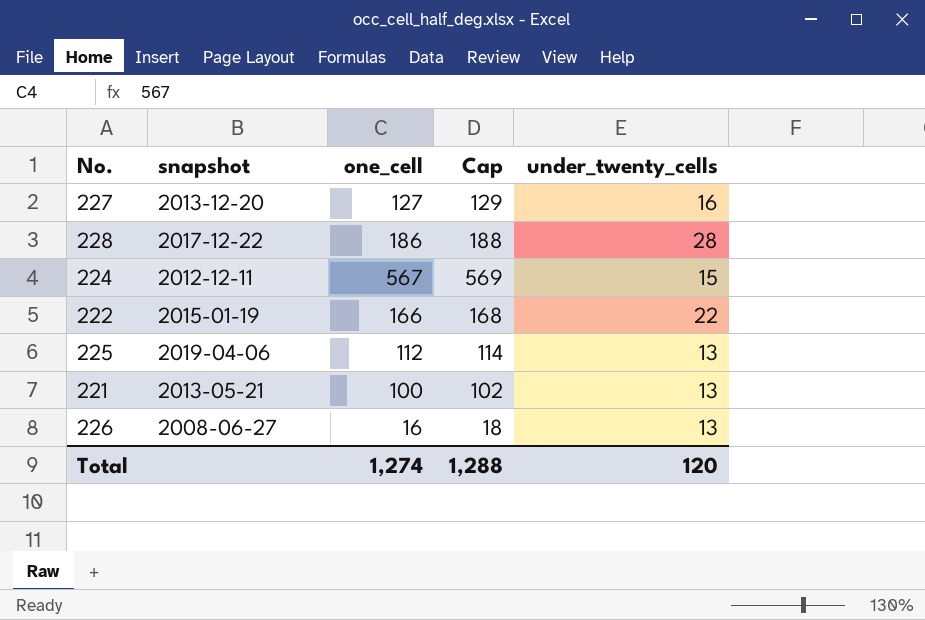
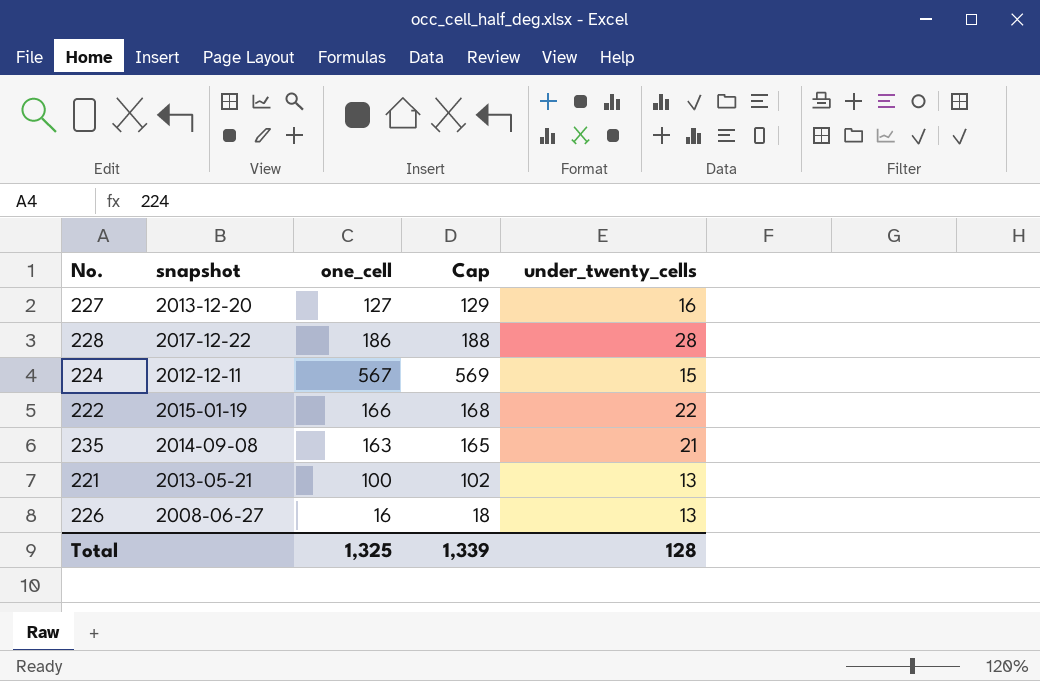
row 225: 2019-04-06 | 112 | 114 | 13 -> none
row 235: none -> 2014-09-08 | 163 | 165 | 21
Total | one_cell: 1,274 -> 1,325
Total | Cap: 1,288 -> 1,339
Total | under_twenty_cells: 120 -> 128

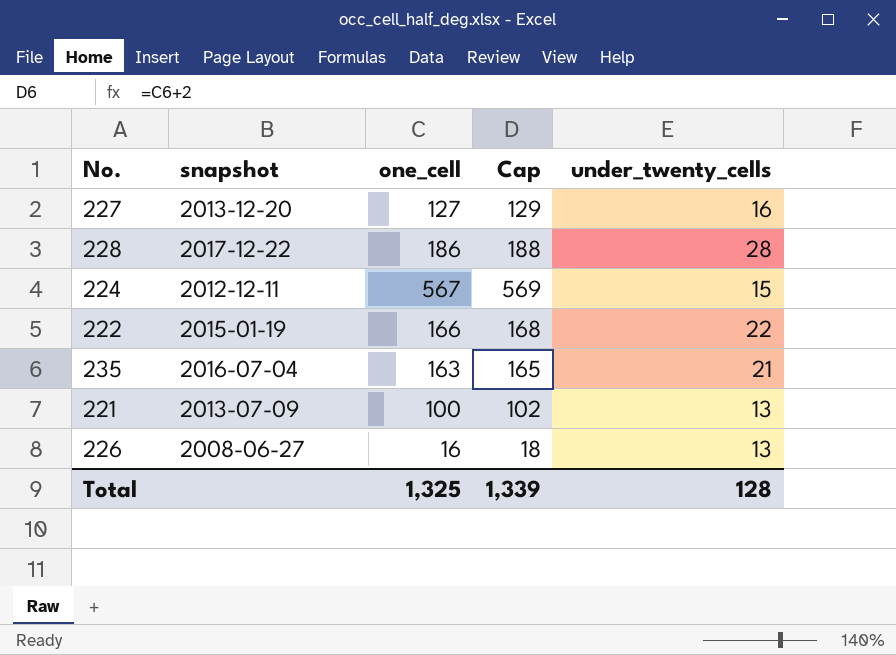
235 | snapshot: 2014-09-08 -> 2016-07-04
221 | snapshot: 2013-05-21 -> 2013-07-09

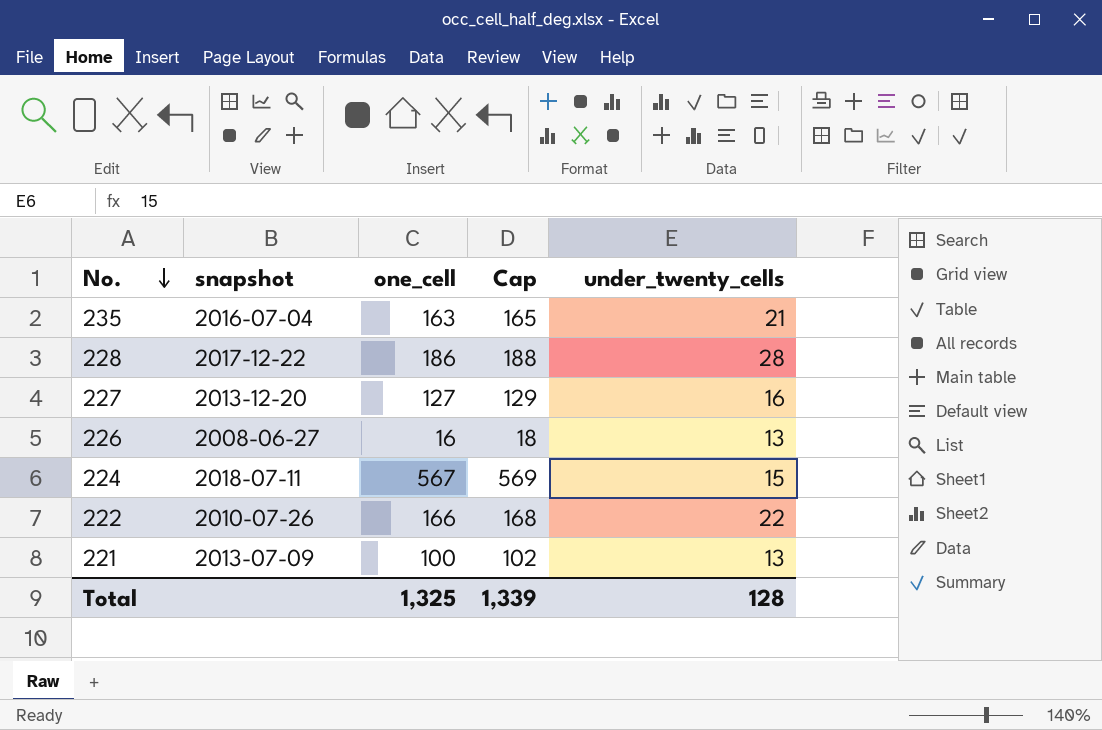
row order: none -> No. descending
224 | snapshot: 2012-12-11 -> 2018-07-11
222 | snapshot: 2015-01-19 -> 2010-07-26

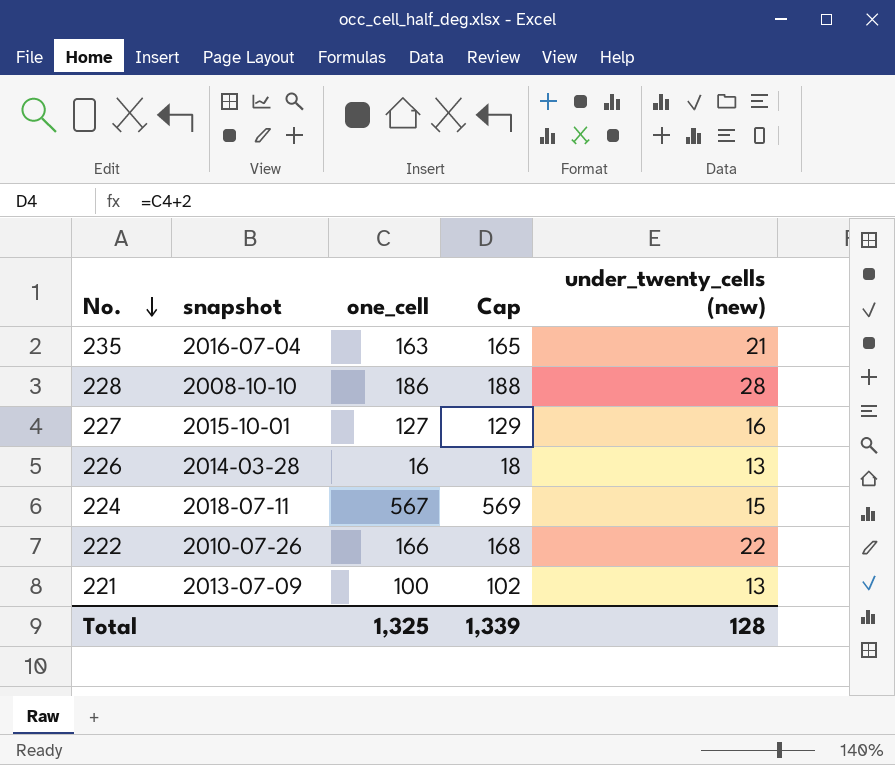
column name: under_twenty_cells -> under_twenty_cells (new)
228 | snapshot: 2017-12-22 -> 2008-10-10
227 | snapshot: 2013-12-20 -> 2015-10-01
226 | snapshot: 2008-06-27 -> 2014-03-28

